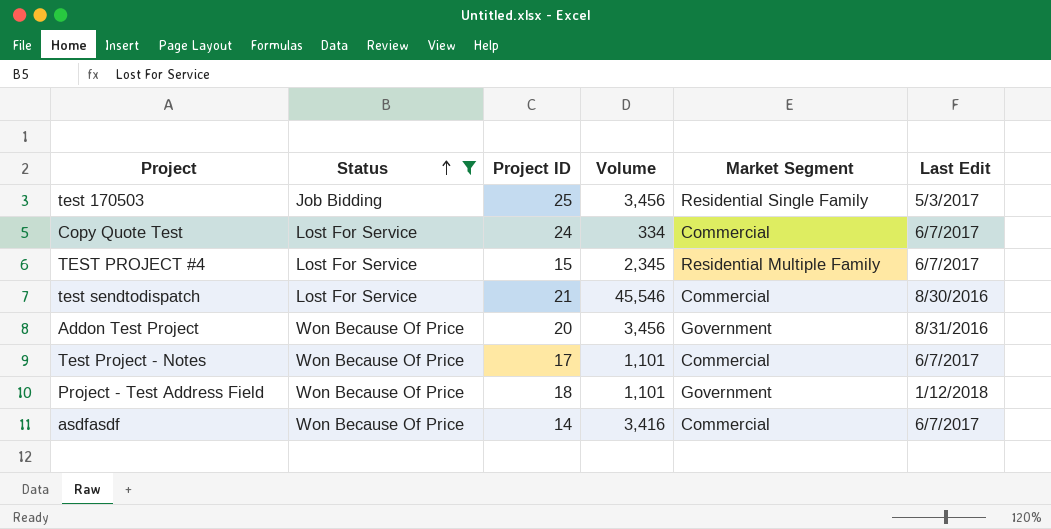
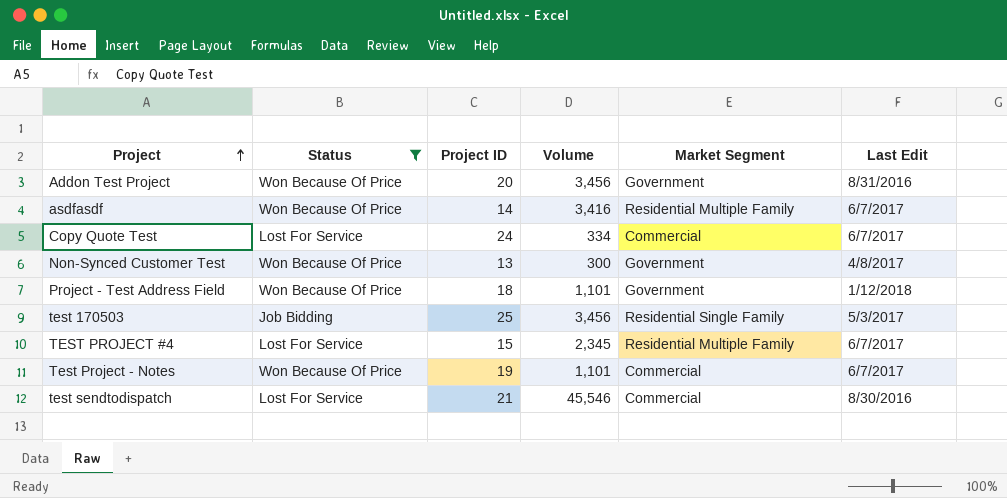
row order: Status ascending -> Project ascending
asdfasdf | Market Segment: Commercial -> Residential Multiple Family
row Non-Synced Customer Test: none -> Won Because Of Price | 13 | 300 | Government | 4/8/2017
Test Project - Notes | Project ID: 17 -> 19

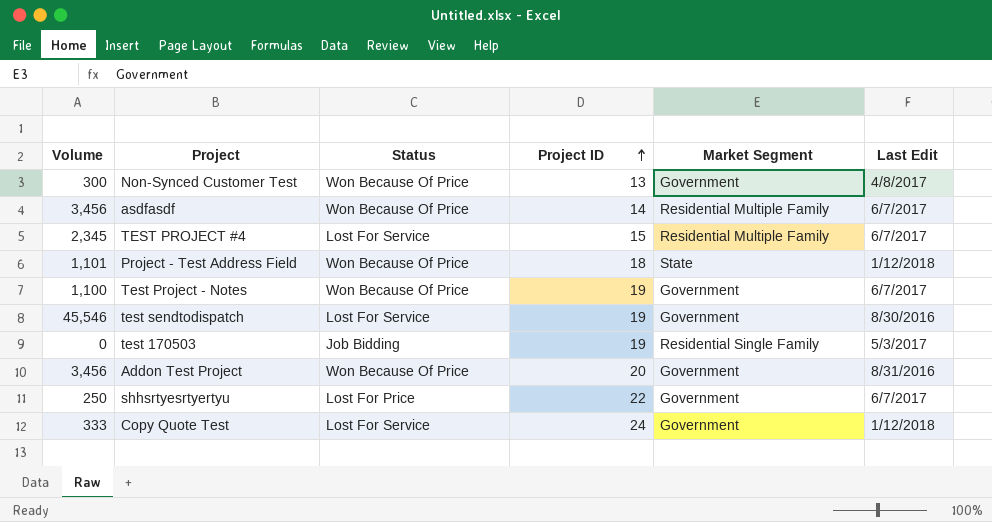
filter: Status != Lost For Price -> none
row order: Project ascending -> Project ID ascending
column Volume | position: 4 -> 1
asdfasdf | Volume: 3,416 -> 3,456
Project - Test Address Field | Market Segment: Government -> State
Test Project - Notes | Volume: 1,101 -> 1,100
Test Project - Notes | Market Segment: Commercial -> Government
test sendtodispatch | Project ID: 21 -> 19
test sendtodispatch | Market Segment: Commercial -> Government
test 170503 | Volume: 3,456 -> 0
test 170503 | Project ID: 25 -> 19
Copy Quote Test | Volume: 334 -> 333
Copy Quote Test | Market Segment: Commercial -> Government
Copy Quote Test | Last Edit: 6/7/2017 -> 1/12/2018

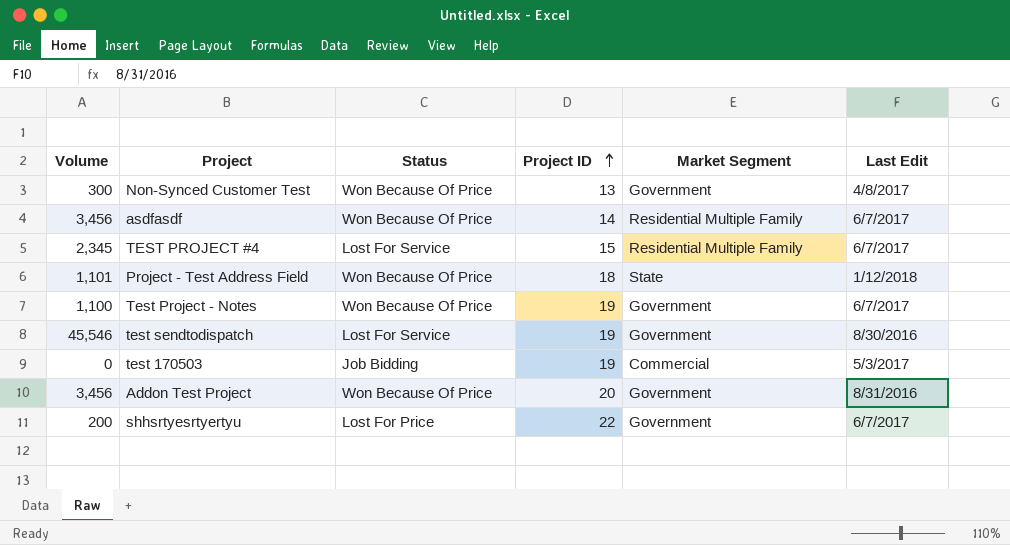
row Copy Quote Test: 333 | Lost For Service | 24 | Government | 1/12/2018 -> none
test 170503 | Market Segment: Residential Single Family -> Commercial
shhsrtyesrtyertyu | Volume: 250 -> 200

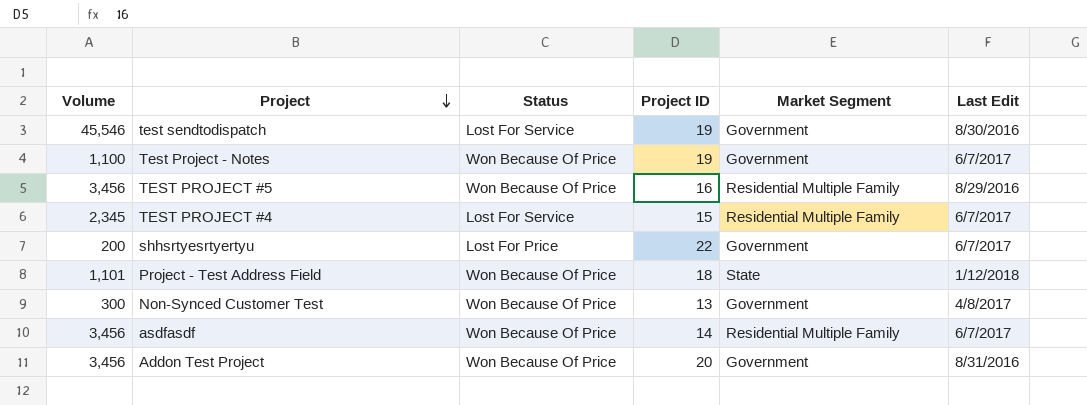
row order: Project ID ascending -> Project descending
row test 170503: 0 | Job Bidding | 19 | Commercial | 5/3/2017 -> none
row TEST PROJECT #5: none -> 3,456 | Won Because Of Price | 16 | Residential Multiple Family | 8/29/2016

